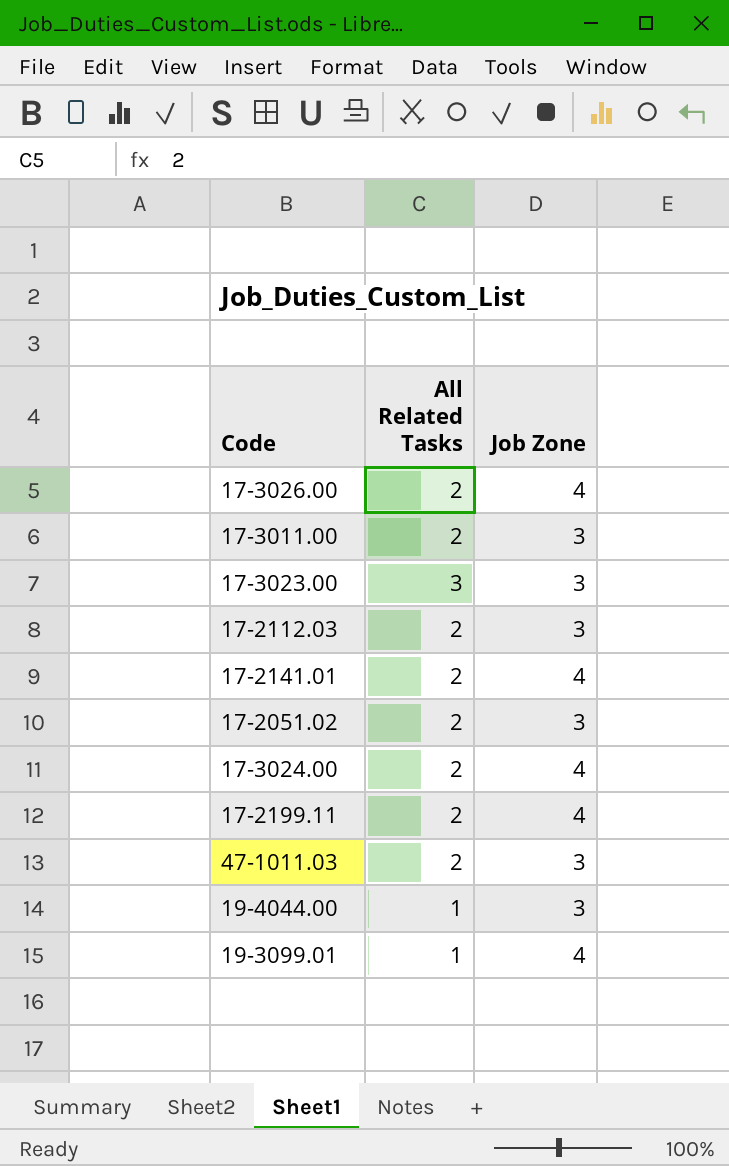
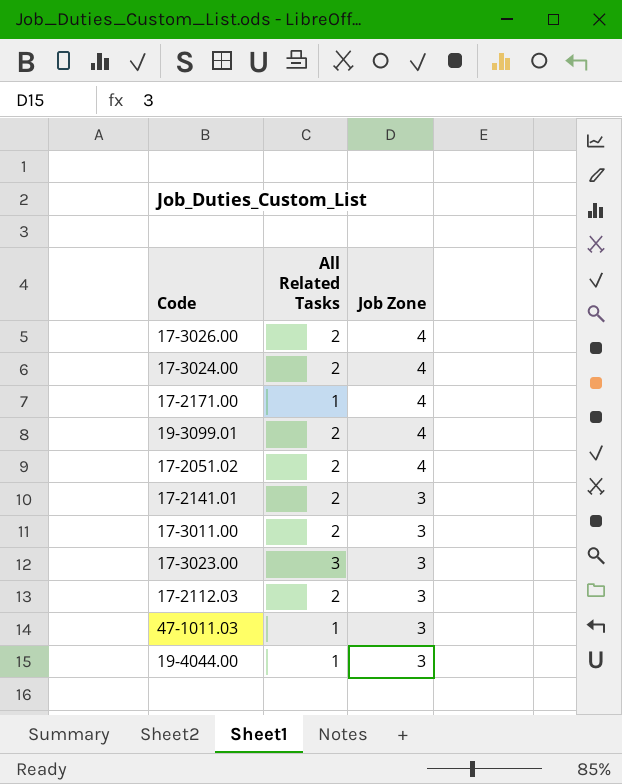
row order: none -> Job Zone descending
row 17-2199.11: 2 | 4 -> none
row 17-2171.00: none -> 1 | 4
19-3099.01 | All Related Tasks: 1 -> 2
17-2051.02 | Job Zone: 3 -> 4
17-2141.01 | Job Zone: 4 -> 3
47-1011.03 | All Related Tasks: 2 -> 1

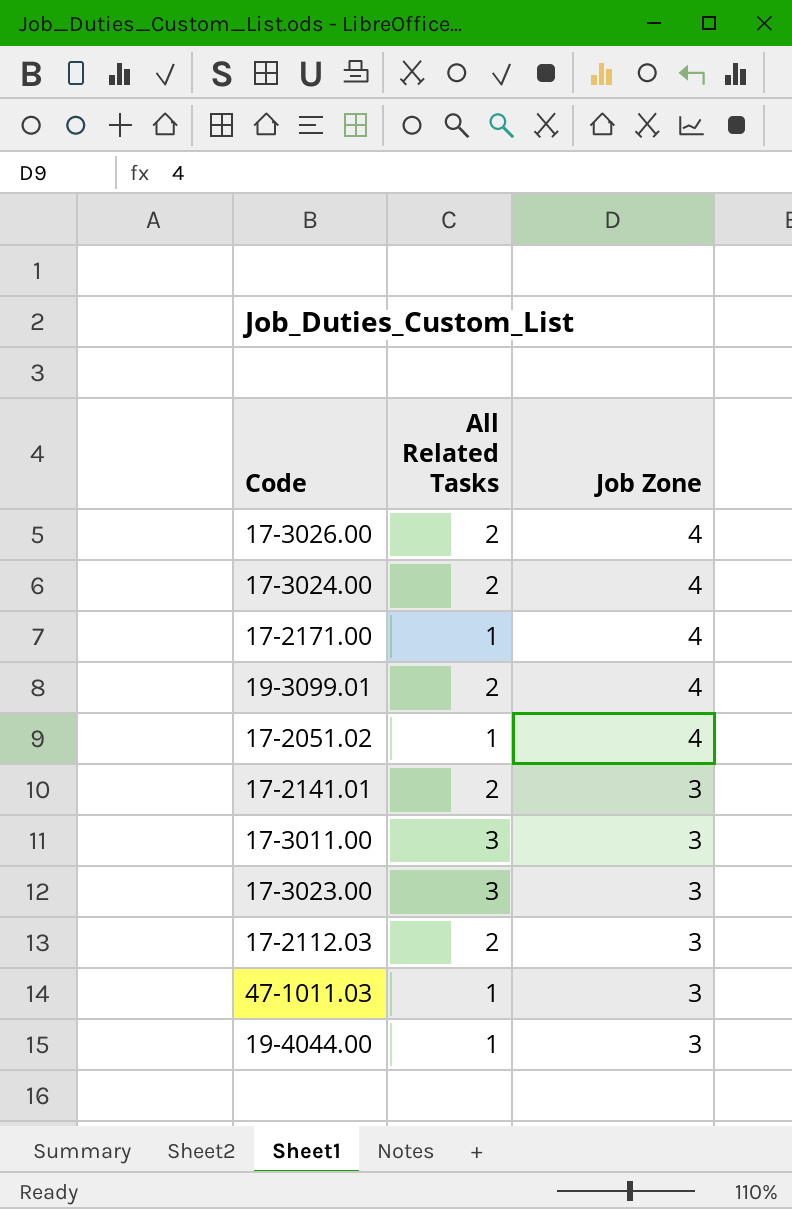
17-2051.02 | All Related Tasks: 2 -> 1
17-3011.00 | All Related Tasks: 2 -> 3

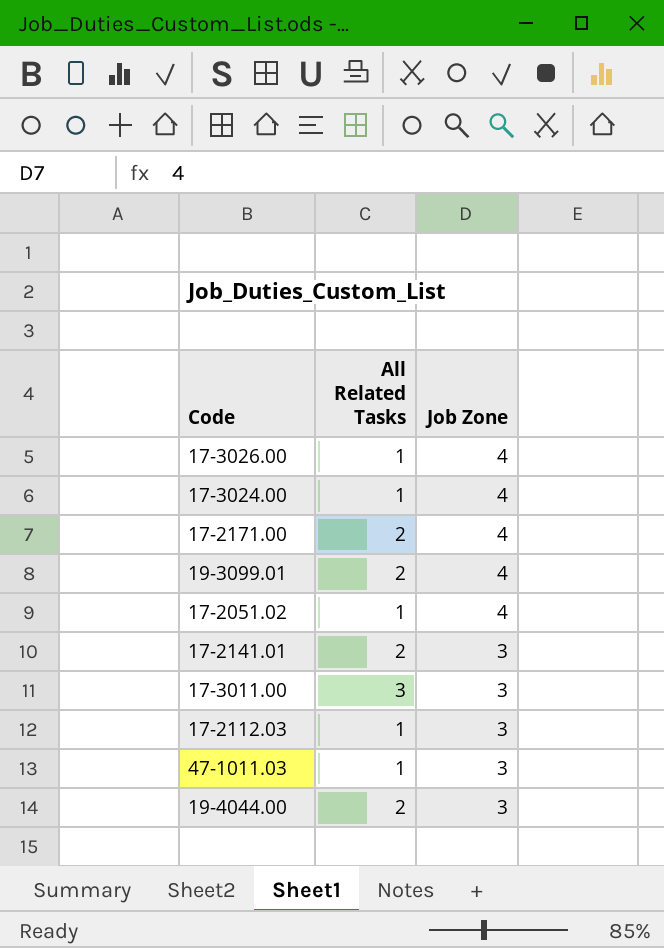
row 17-3023.00: 3 | 3 -> none
17-3026.00 | All Related Tasks: 2 -> 1
17-3024.00 | All Related Tasks: 2 -> 1
17-2171.00 | All Related Tasks: 1 -> 2
17-2112.03 | All Related Tasks: 2 -> 1
19-4044.00 | All Related Tasks: 1 -> 2

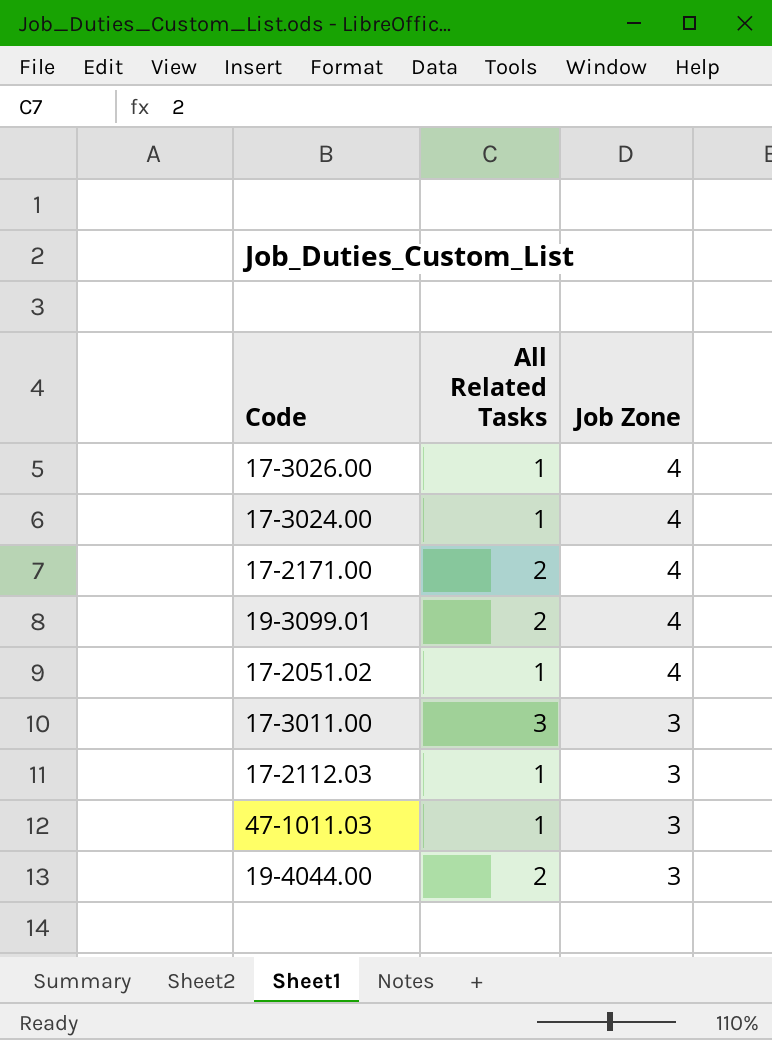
row 17-2141.01: 2 | 3 -> none

